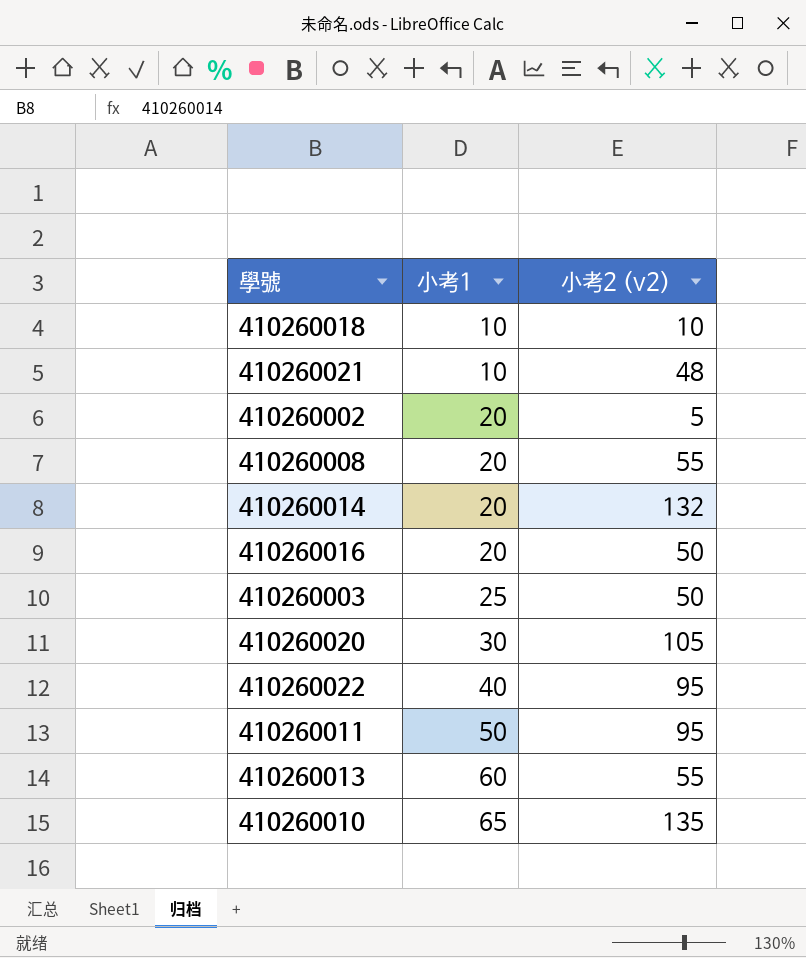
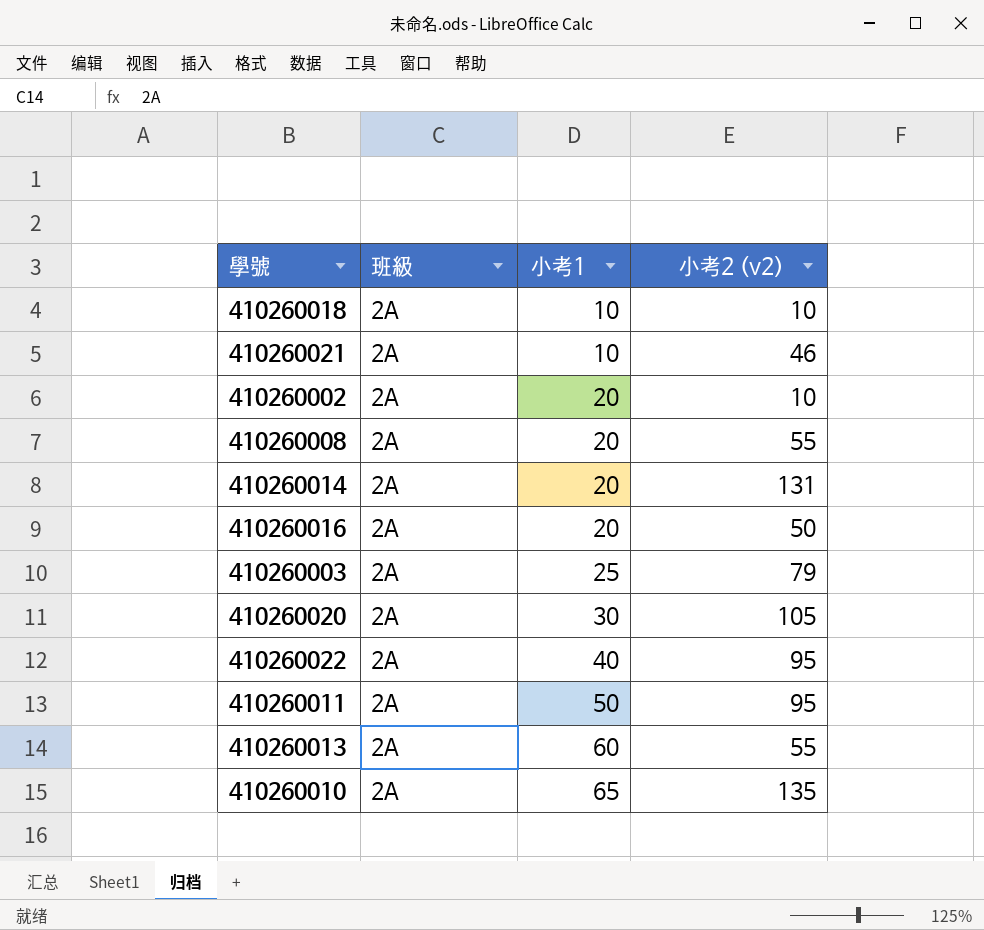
column 班級 | position: none -> 2
410260021 | 小考2 (v2): 48 -> 46
410260002 | 小考2 (v2): 5 -> 10
410260014 | 小考2 (v2): 132 -> 131
410260003 | 小考2 (v2): 50 -> 79

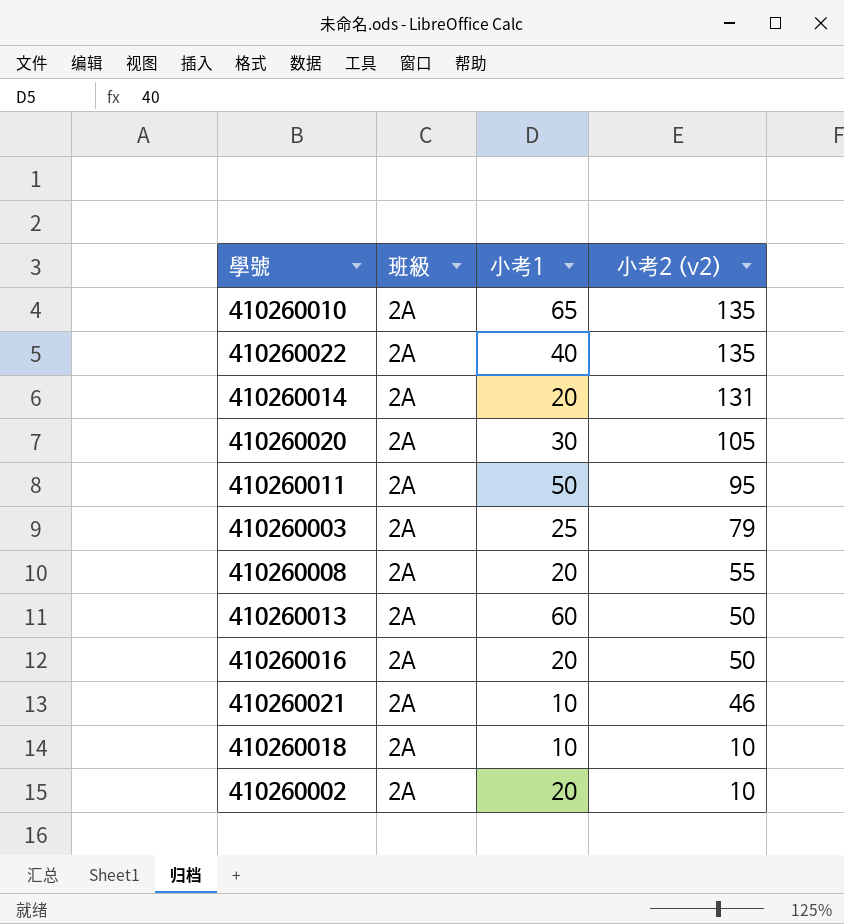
row order: 小考1 ascending -> 小考2 (v2) descending
410260022 | 小考2 (v2): 95 -> 135
410260013 | 小考2 (v2): 55 -> 50

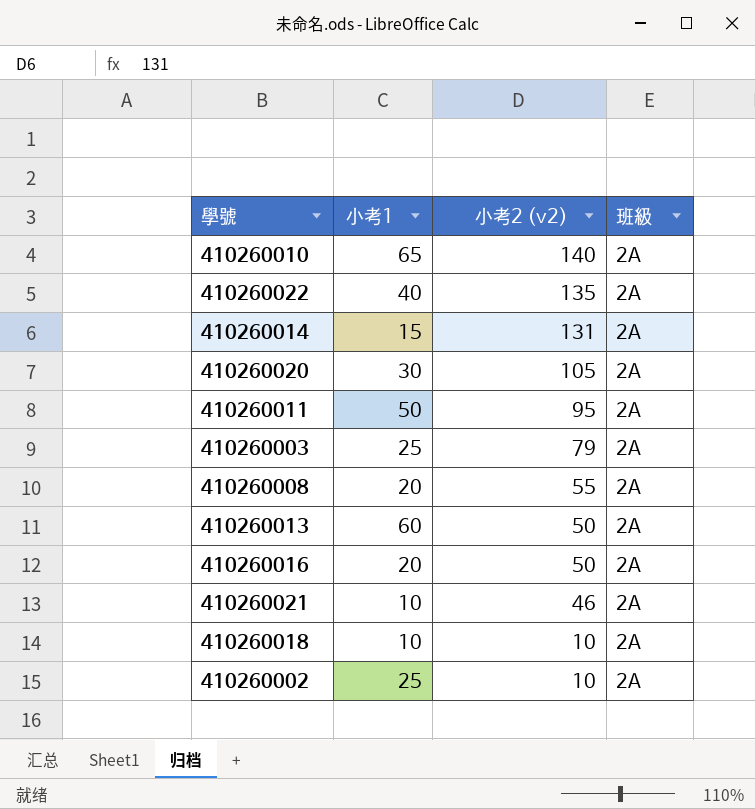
column 班級 | position: 2 -> 4
410260010 | 小考2 (v2): 135 -> 140
410260014 | 小考1: 20 -> 15
410260002 | 小考1: 20 -> 25

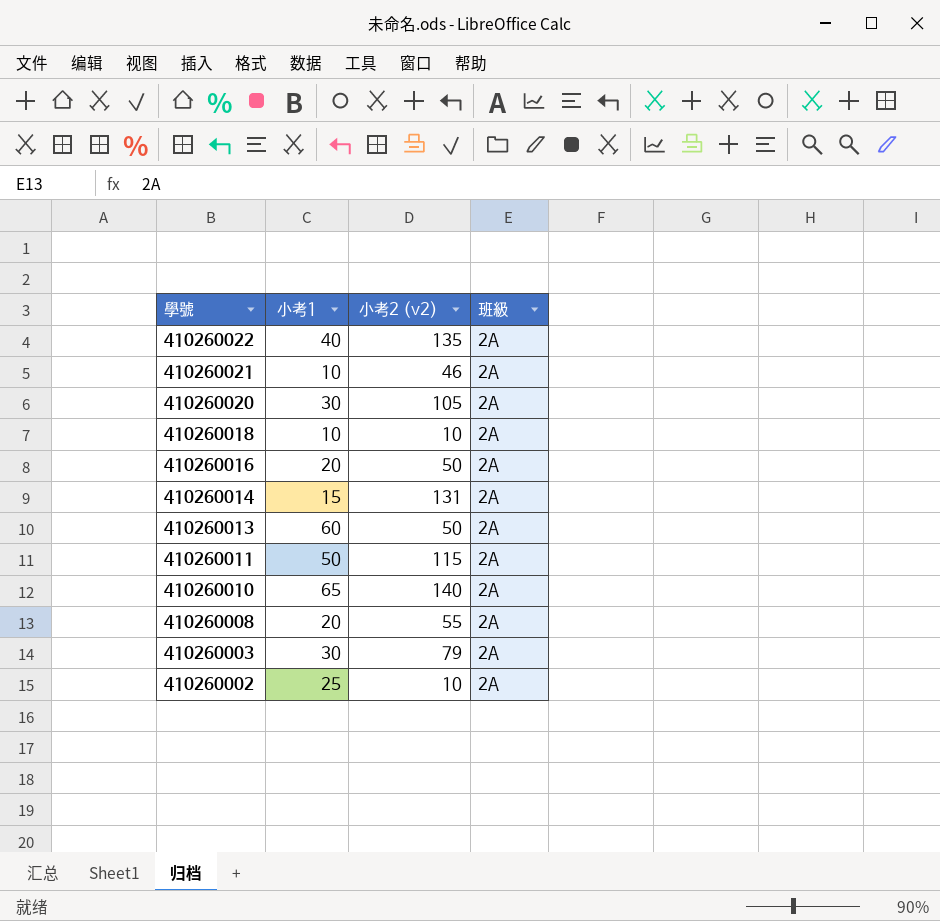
row order: 小考2 (v2) descending -> 學號 descending
410260011 | 小考2 (v2): 95 -> 115
410260003 | 小考1: 25 -> 30

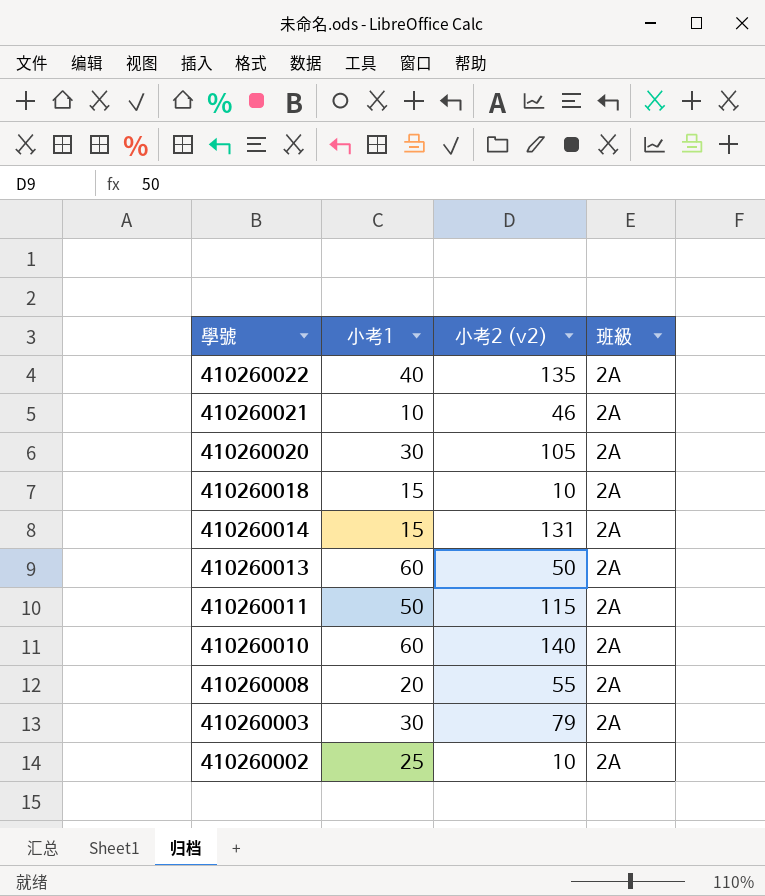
row 410260016: 20 | 50 | 2A -> none
410260018 | 小考1: 10 -> 15
410260010 | 小考1: 65 -> 60

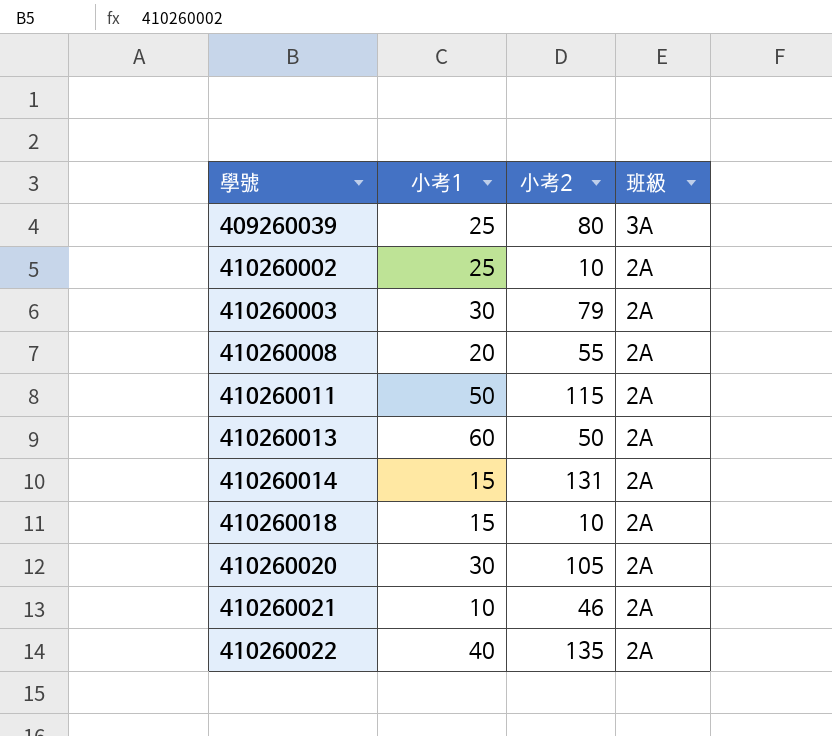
row order: 學號 descending -> 學號 ascending
column name: 小考2 (v2) -> 小考2
row 410260010: 60 | 140 | 2A -> none
row 409260039: none -> 25 | 80 | 3A

